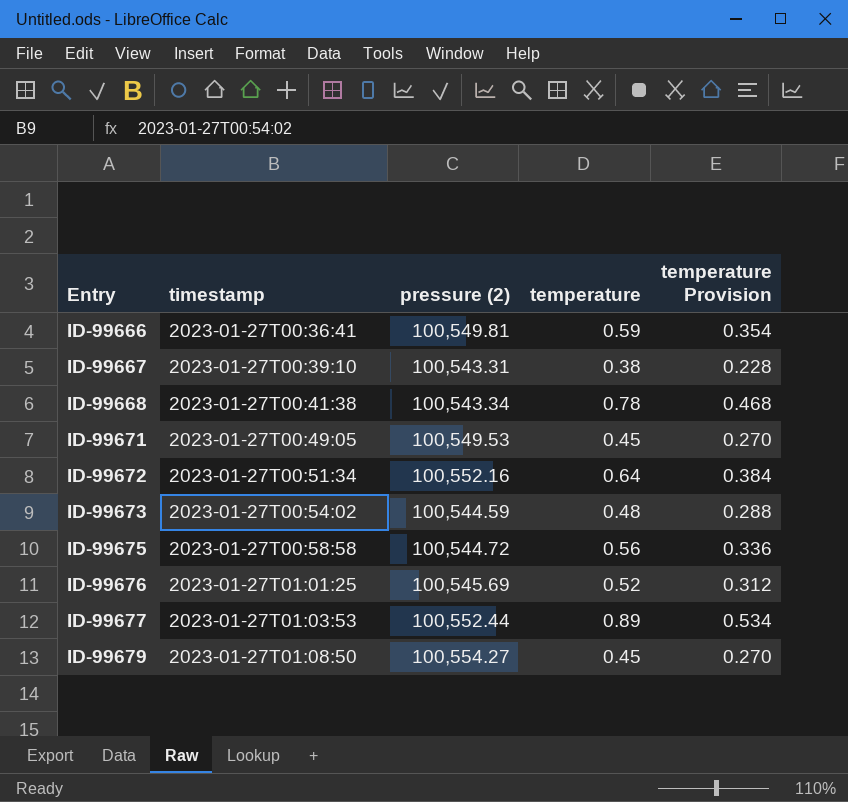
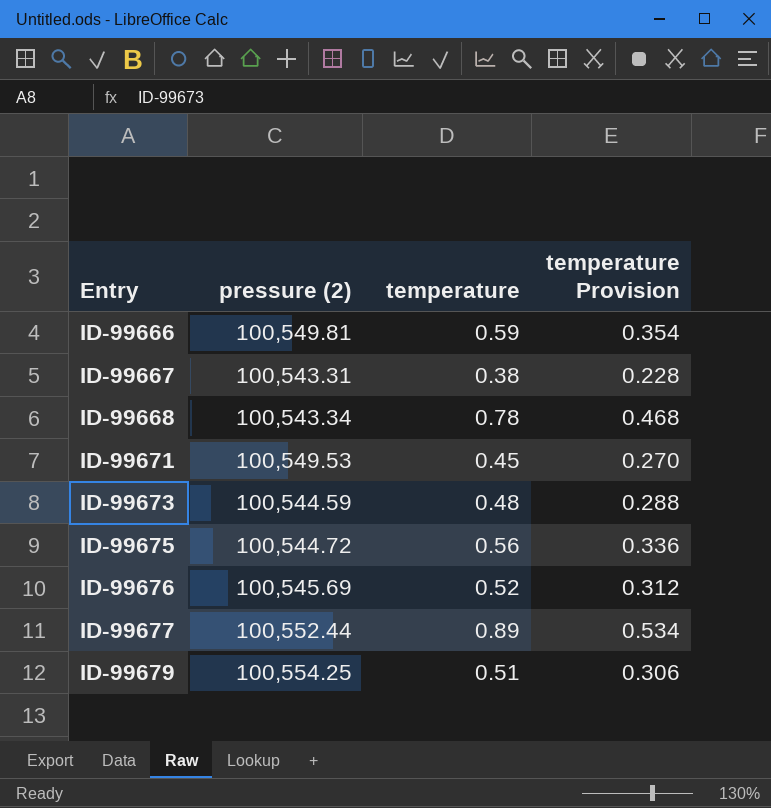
column timestamp | position: 2 -> none
row ID-99672: 2023-01-27T00:51:34 | 100,552.16 | 0.64 | 0.384 -> none
ID-99679 | pressure (2): 100,554.27 -> 100,554.25
ID-99679 | temperature: 0.45 -> 0.51
ID-99679 | temperature Provision: 0.270 -> 0.306

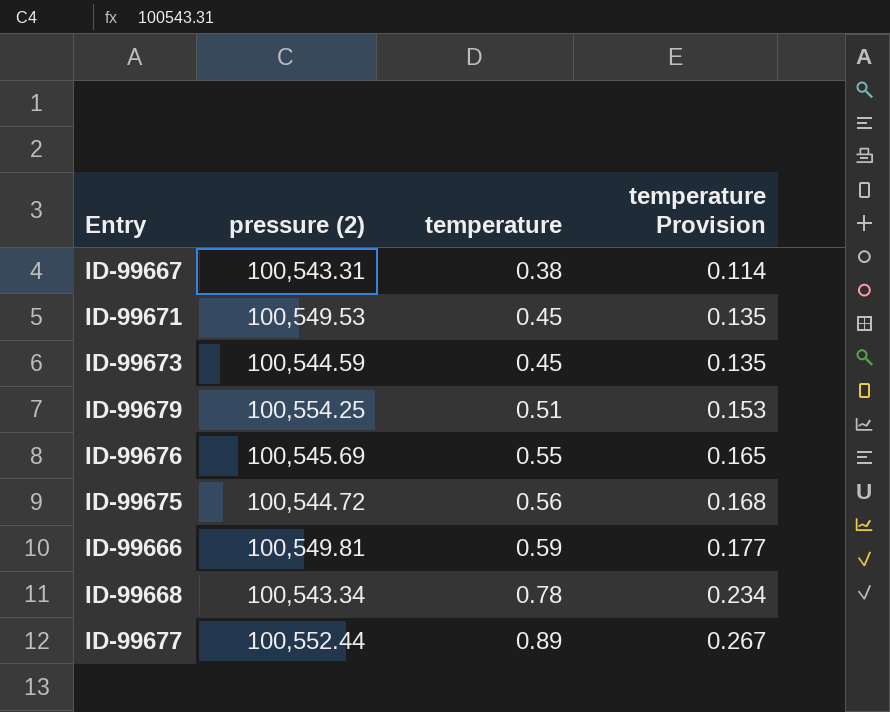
row order: Entry ascending -> temperature ascending
column temperature Provision | formula: [temperature] * 0.6 -> [temperature] * 0.3
ID-99673 | temperature: 0.48 -> 0.45
ID-99676 | temperature: 0.52 -> 0.55

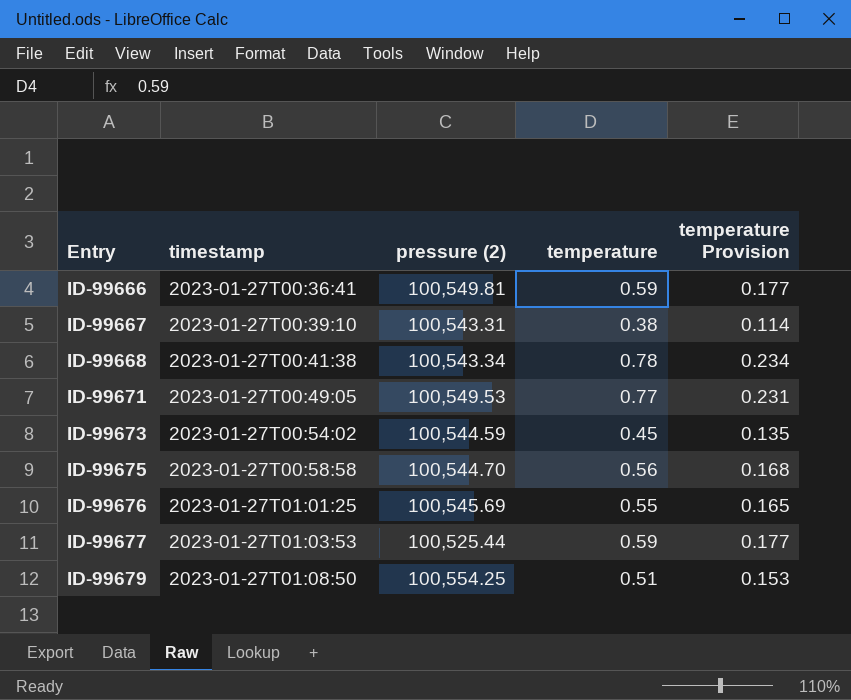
row order: temperature ascending -> Entry ascending
column timestamp | position: none -> 2
ID-99671 | temperature: 0.45 -> 0.77
ID-99671 | temperature Provision: 0.135 -> 0.231
ID-99675 | pressure (2): 100,544.72 -> 100,544.70
ID-99677 | pressure (2): 100,552.44 -> 100,525.44
ID-99677 | temperature: 0.89 -> 0.59
ID-99677 | temperature Provision: 0.267 -> 0.177

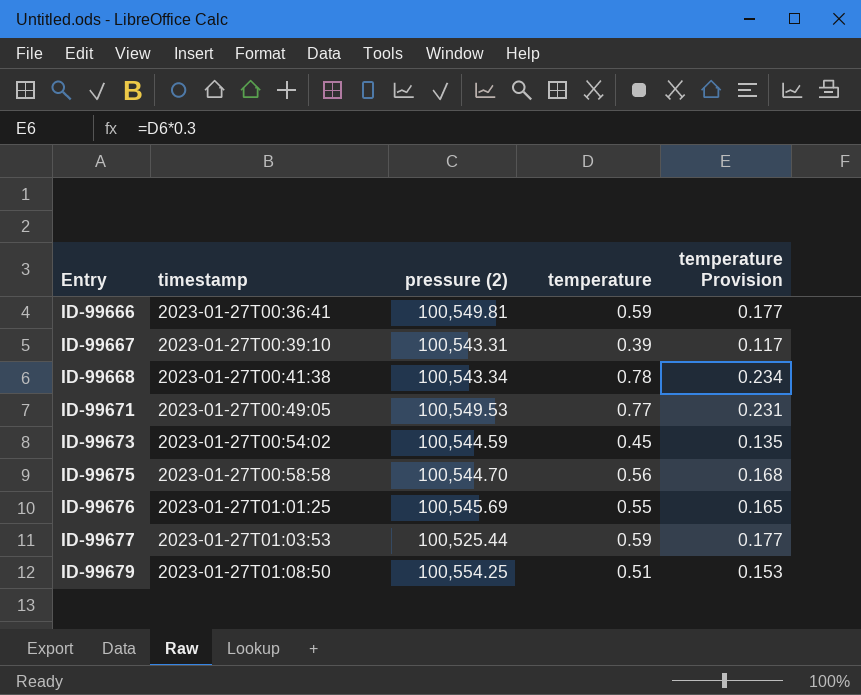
ID-99667 | temperature: 0.38 -> 0.39
ID-99667 | temperature Provision: 0.114 -> 0.117

